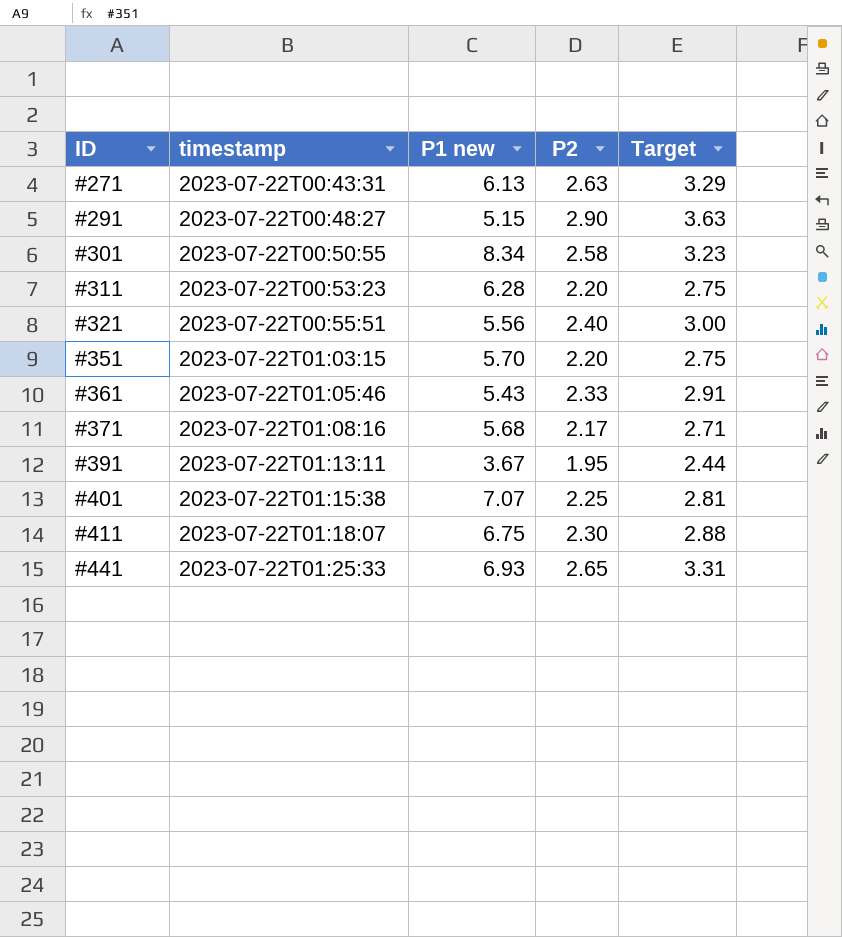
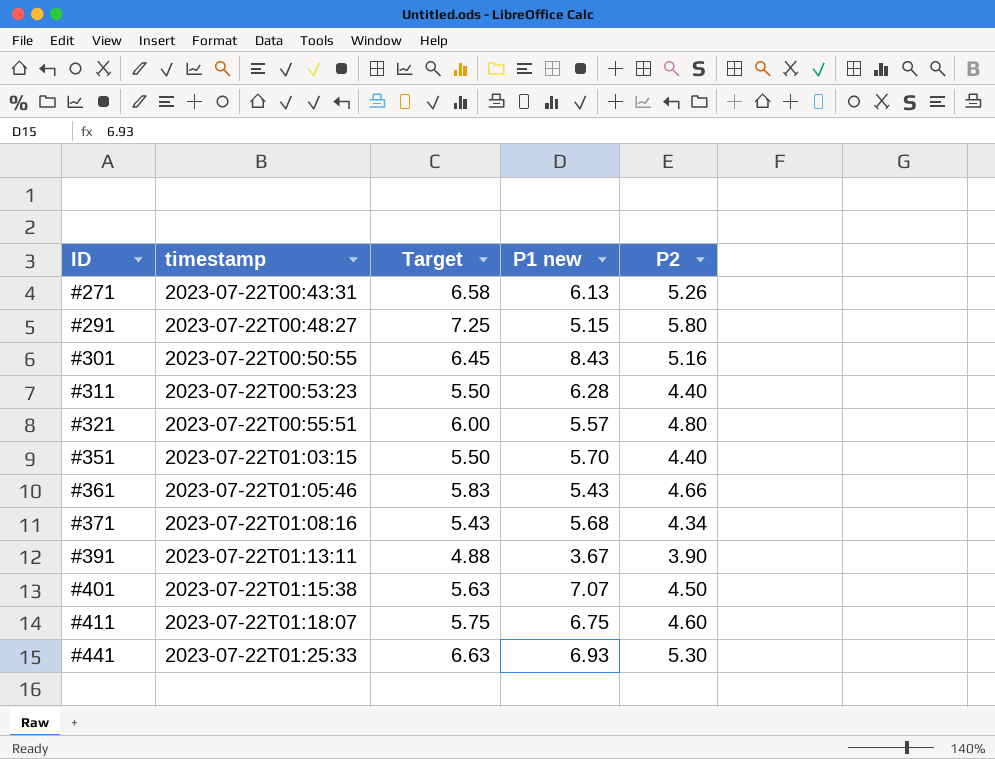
column Target | position: 5 -> 3
#271 | Target: 3.29 -> 6.58
#271 | P2: 2.63 -> 5.26
#291 | Target: 3.63 -> 7.25
#291 | P2: 2.90 -> 5.80
#301 | Target: 3.23 -> 6.45
#301 | P1 new: 8.34 -> 8.43
#301 | P2: 2.58 -> 5.16
#311 | Target: 2.75 -> 5.50
#311 | P2: 2.20 -> 4.40
#321 | Target: 3.00 -> 6.00
#321 | P1 new: 5.56 -> 5.57
#321 | P2: 2.40 -> 4.80
#351 | Target: 2.75 -> 5.50
#351 | P2: 2.20 -> 4.40
#361 | Target: 2.91 -> 5.83
#361 | P2: 2.33 -> 4.66
#371 | Target: 2.71 -> 5.43
#371 | P2: 2.17 -> 4.34
#391 | Target: 2.44 -> 4.88
#391 | P2: 1.95 -> 3.90
#401 | Target: 2.81 -> 5.63
#401 | P2: 2.25 -> 4.50
#411 | Target: 2.88 -> 5.75
#411 | P2: 2.30 -> 4.60
#441 | Target: 3.31 -> 6.63
#441 | P2: 2.65 -> 5.30

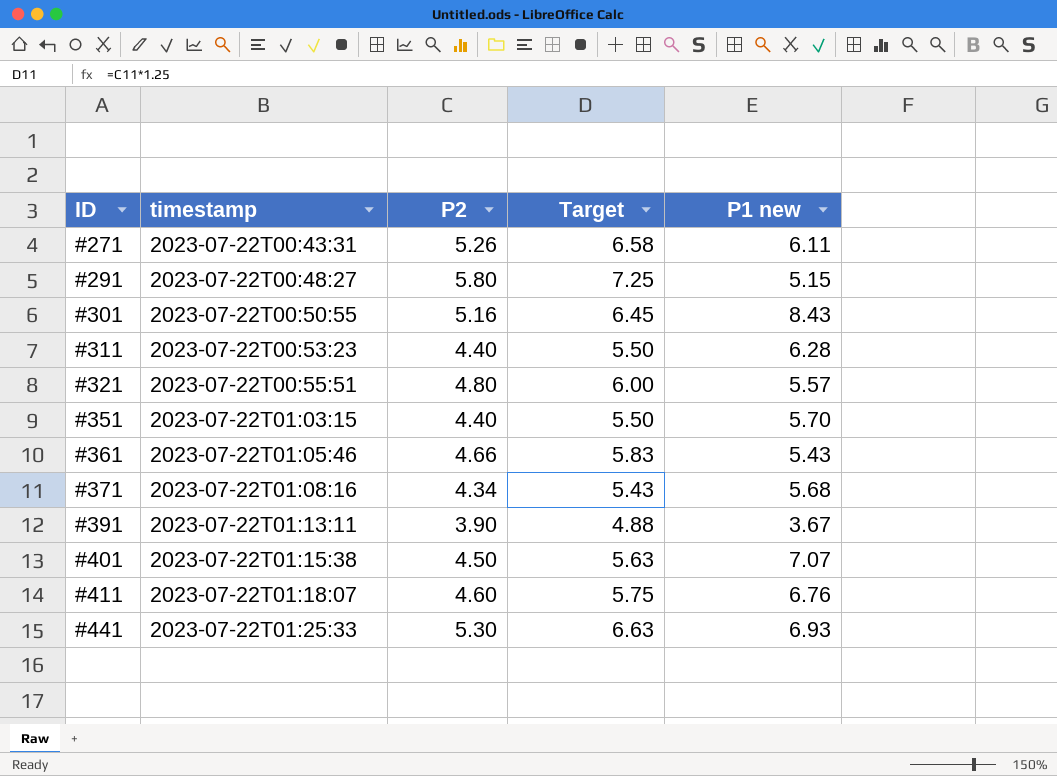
column P2 | position: 5 -> 3
#271 | P1 new: 6.13 -> 6.11
#411 | P1 new: 6.75 -> 6.76

